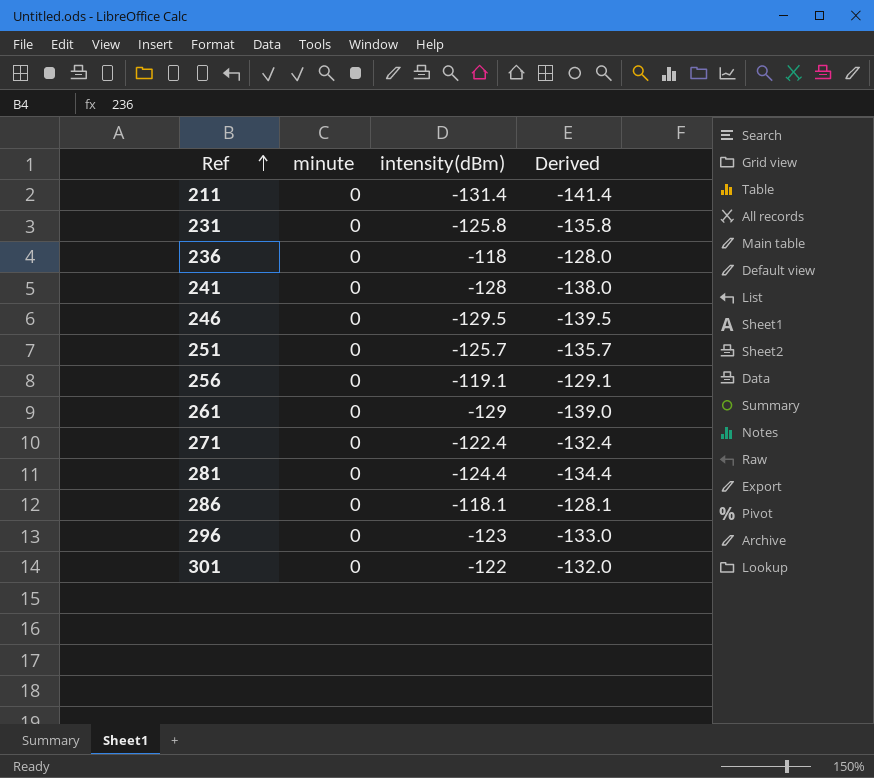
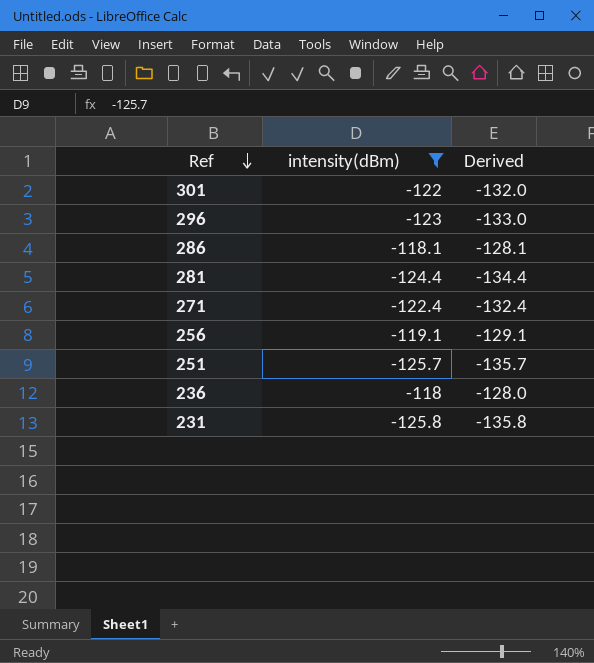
filter: none -> intensity(dBm) >= -125.8
row order: Ref ascending -> Ref descending
column minute | position: 2 -> none

